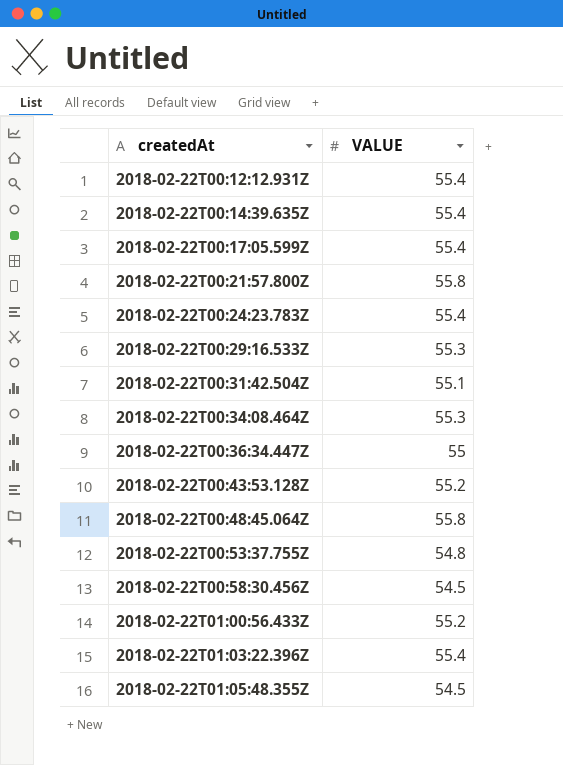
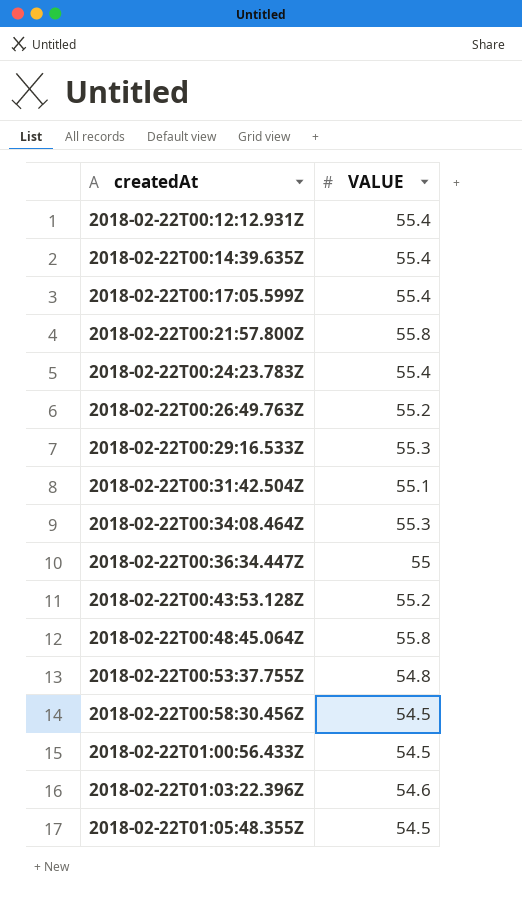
row 2018-02-22T00:26:49.763Z: none -> 55.2
2018-02-22T01:00:56.433Z | VALUE: 55.2 -> 54.5
2018-02-22T01:03:22.396Z | VALUE: 55.4 -> 54.6

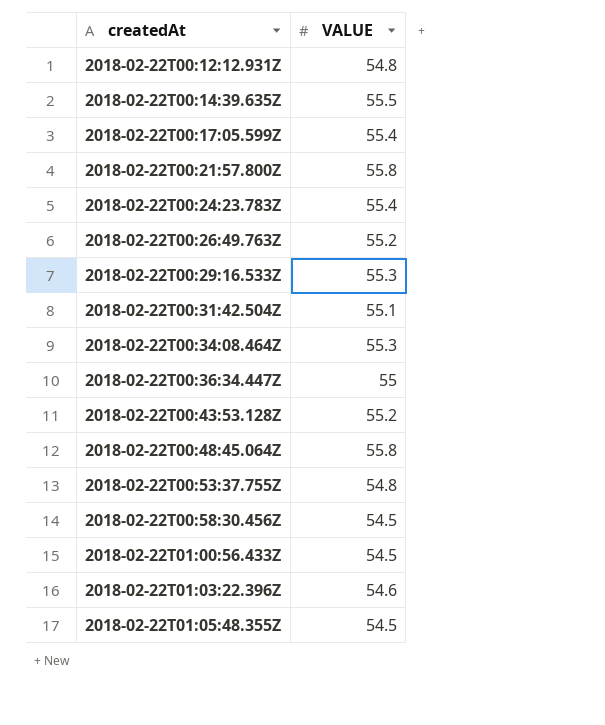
2018-02-22T00:12:12.931Z | VALUE: 55.4 -> 54.8
2018-02-22T00:14:39.635Z | VALUE: 55.4 -> 55.5

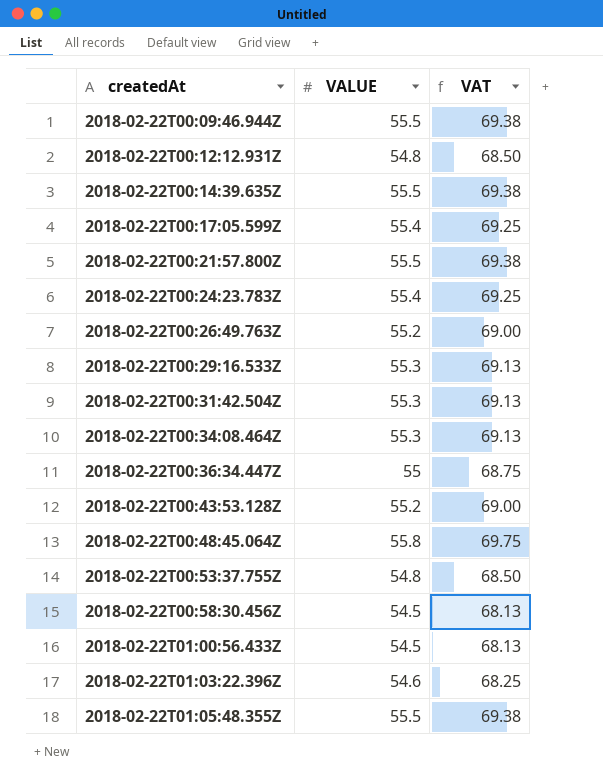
column VAT | formula: none -> [VALUE] * 1.25
row 2018-02-22T00:09:46.944Z: none -> 55.5 | 69.38
2018-02-22T00:21:57.800Z | VALUE: 55.8 -> 55.5
2018-02-22T00:31:42.504Z | VALUE: 55.1 -> 55.3
2018-02-22T01:05:48.355Z | VALUE: 54.5 -> 55.5

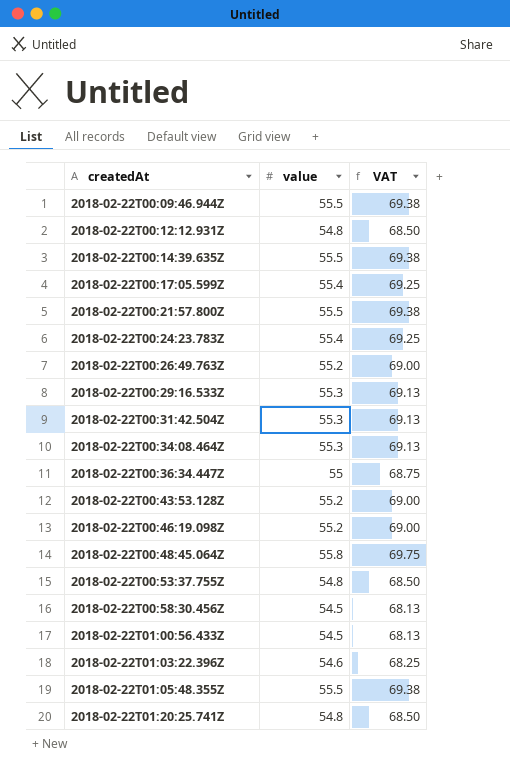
column name: VALUE -> value
row 2018-02-22T00:46:19.098Z: none -> 55.2 | 69.00
row 2018-02-22T01:20:25.741Z: none -> 54.8 | 68.50

